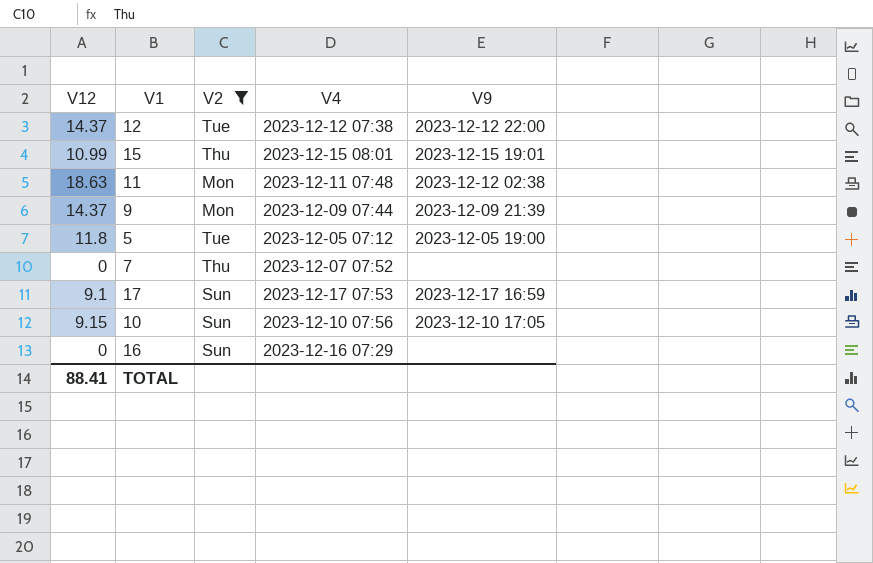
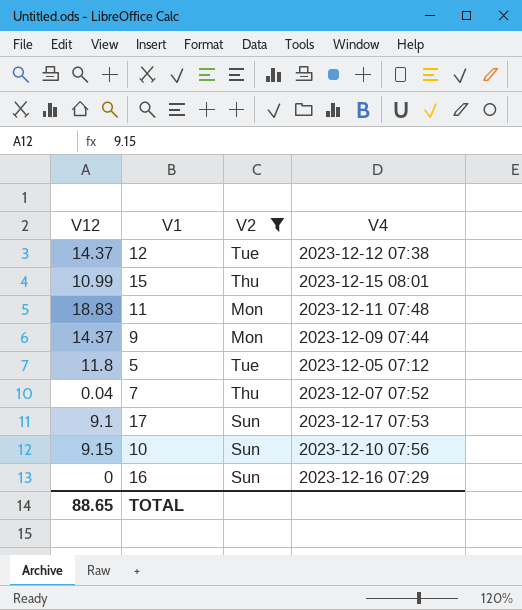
column V9 | position: 5 -> none
11 | V12: 18.63 -> 18.83
7 | V12: 0 -> 0.04
TOTAL | V12: 88.41 -> 88.65

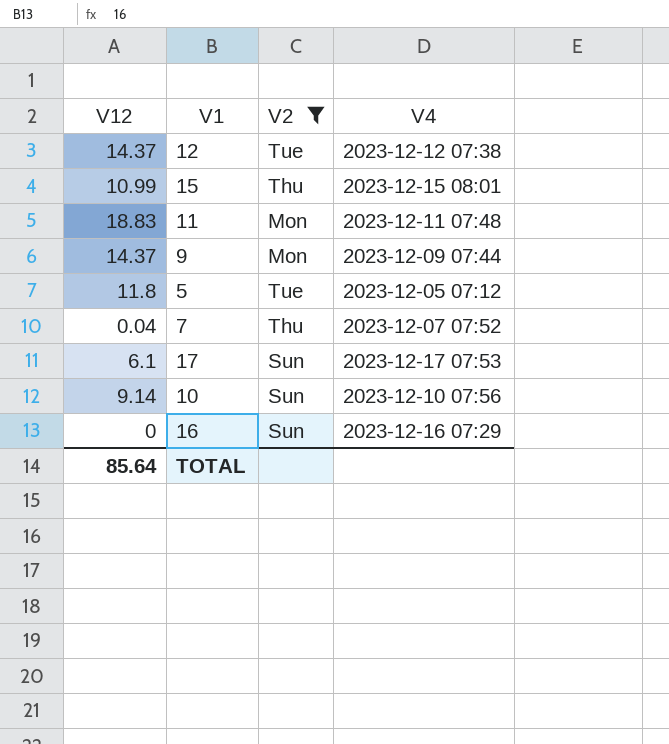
17 | V12: 9.1 -> 6.1
10 | V12: 9.15 -> 9.14
TOTAL | V12: 88.65 -> 85.64

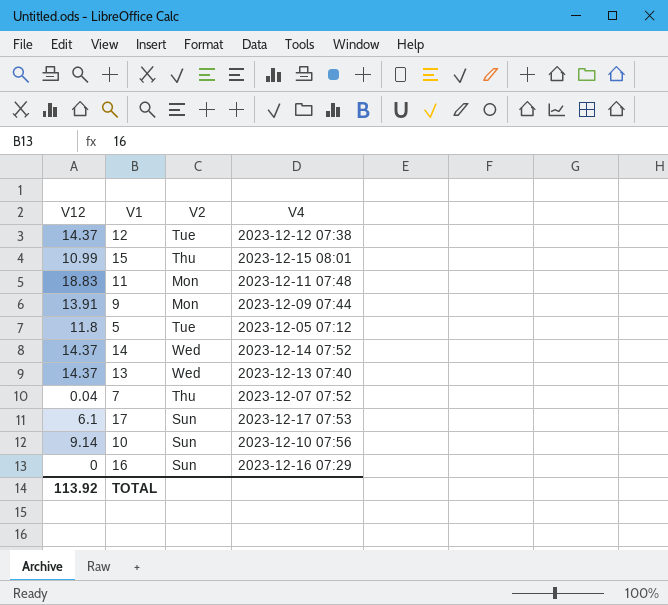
filter: V2 != Wed -> none
9 | V12: 14.37 -> 13.91
TOTAL | V12: 85.64 -> 113.92

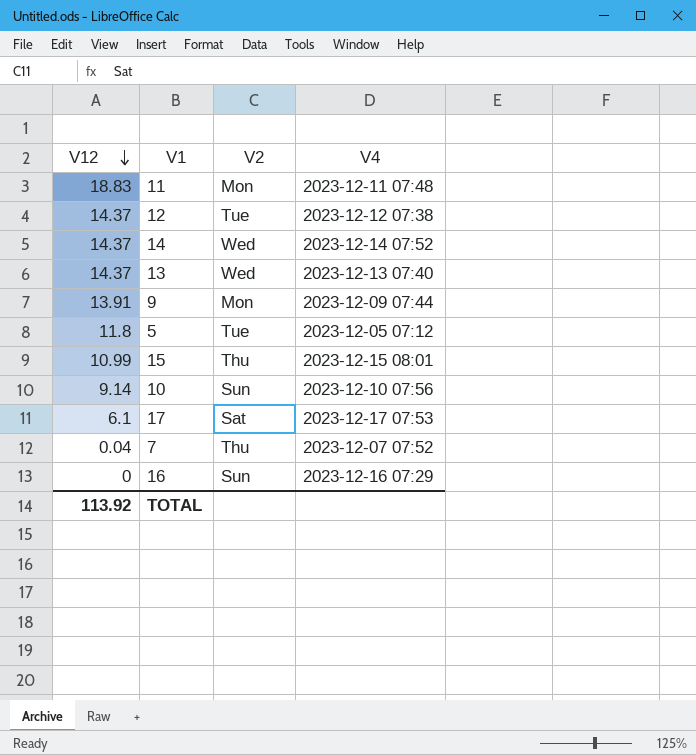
row order: none -> V12 descending
17 | V2: Sun -> Sat

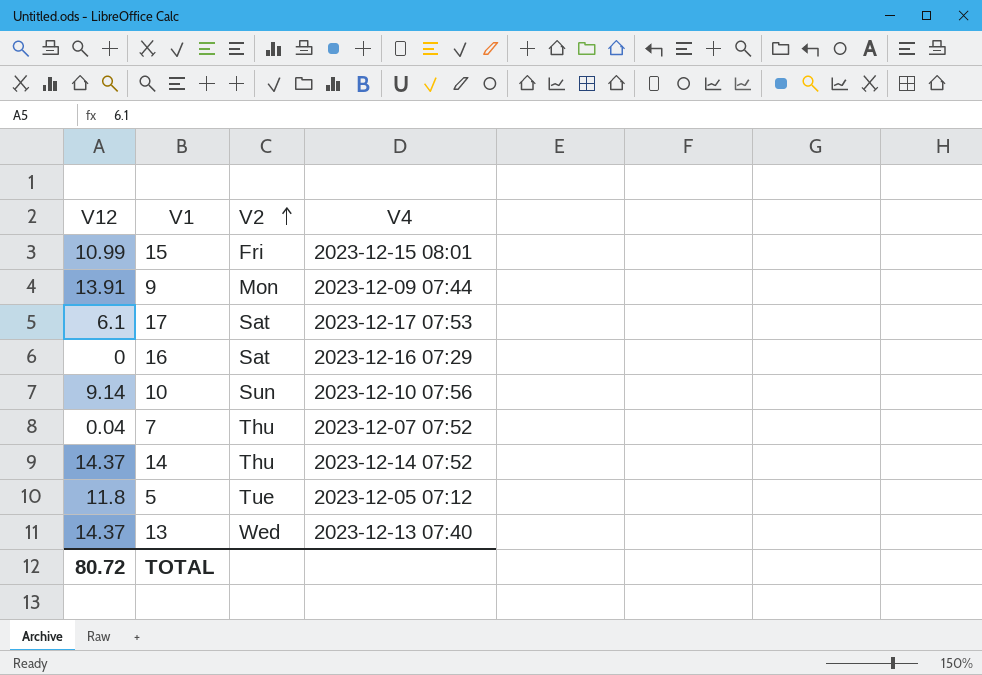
row order: V12 descending -> V2 ascending
row 11: 18.83 | Mon | 2023-12-11 07:48 -> none
row 12: 14.37 | Tue | 2023-12-12 07:38 -> none
15 | V2: Thu -> Fri
16 | V2: Sun -> Sat
14 | V2: Wed -> Thu
TOTAL | V12: 113.92 -> 80.72

